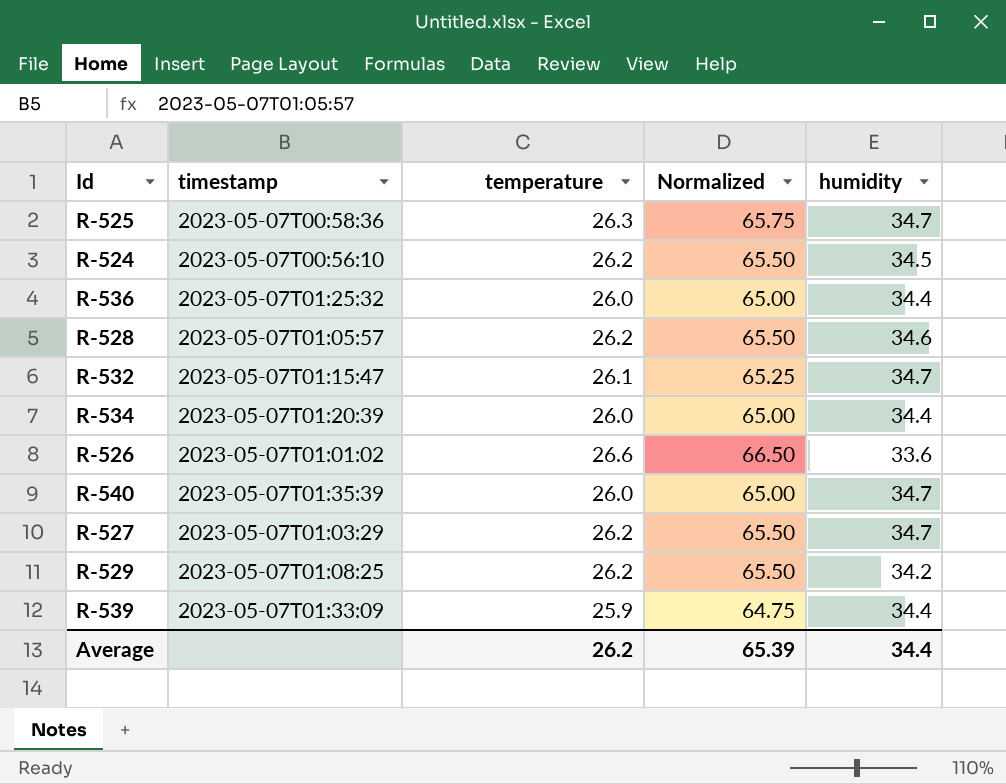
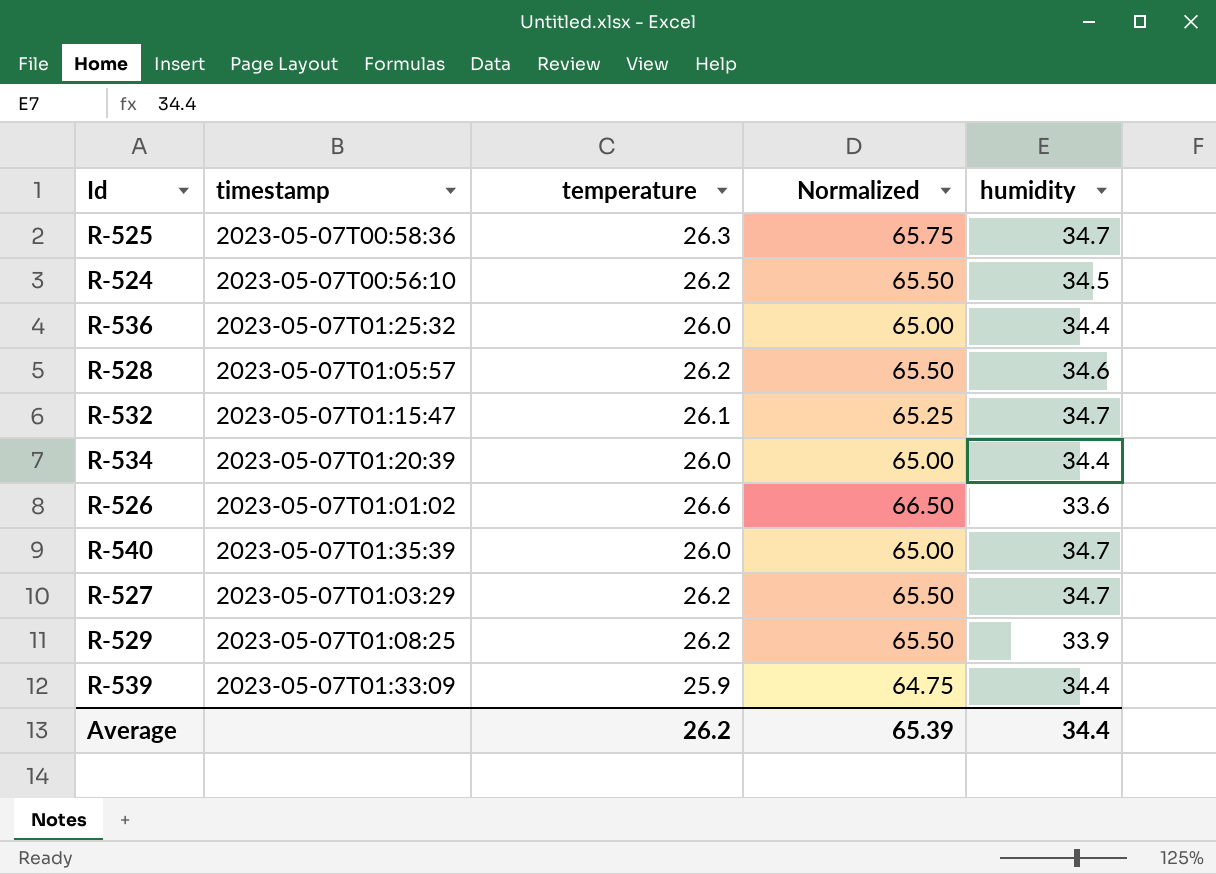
R-529 | humidity: 34.2 -> 33.9

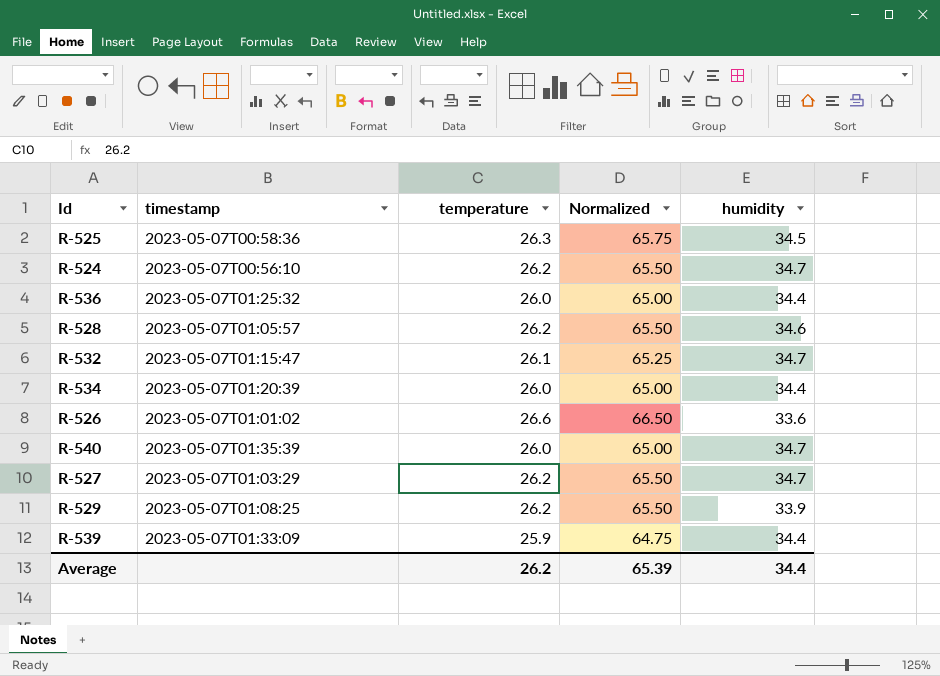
R-525 | humidity: 34.7 -> 34.5
R-524 | humidity: 34.5 -> 34.7

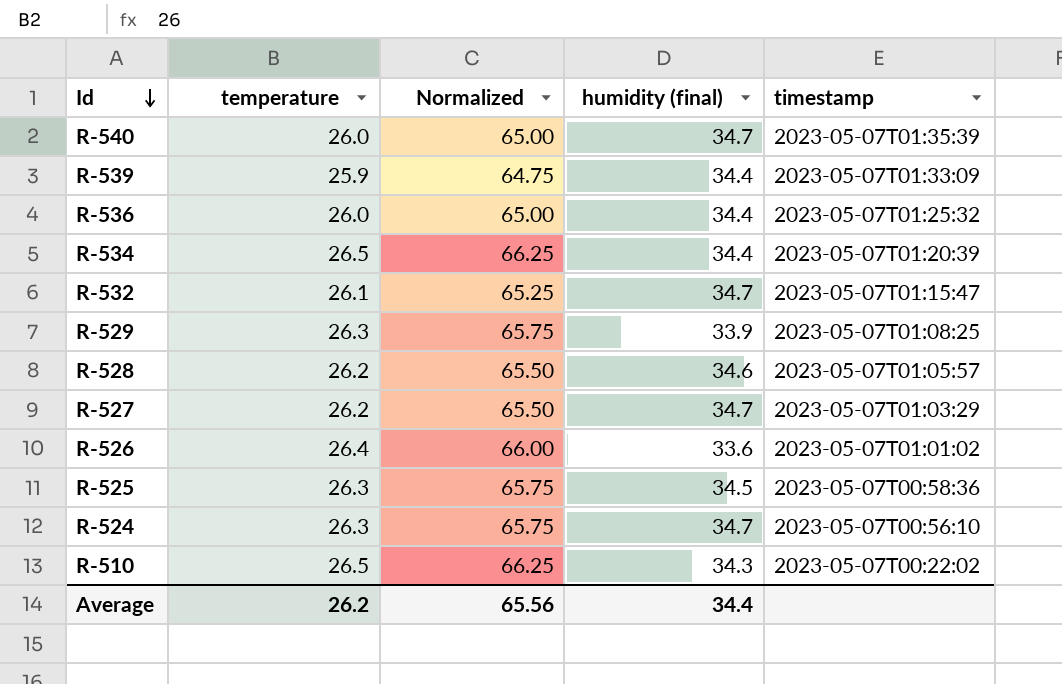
row order: none -> Id descending
column name: humidity -> humidity (final)
column timestamp | position: 2 -> 5
R-534 | temperature: 26.0 -> 26.5
R-534 | Normalized: 65.00 -> 66.25
R-529 | temperature: 26.2 -> 26.3
R-529 | Normalized: 65.50 -> 65.75
R-526 | temperature: 26.6 -> 26.4
R-526 | Normalized: 66.50 -> 66.00
R-524 | temperature: 26.2 -> 26.3
R-524 | Normalized: 65.50 -> 65.75
row R-510: none -> 26.5 | 66.25 | 34.3 | 2023-05-07T00:22:02
Average | Normalized: 65.39 -> 65.56

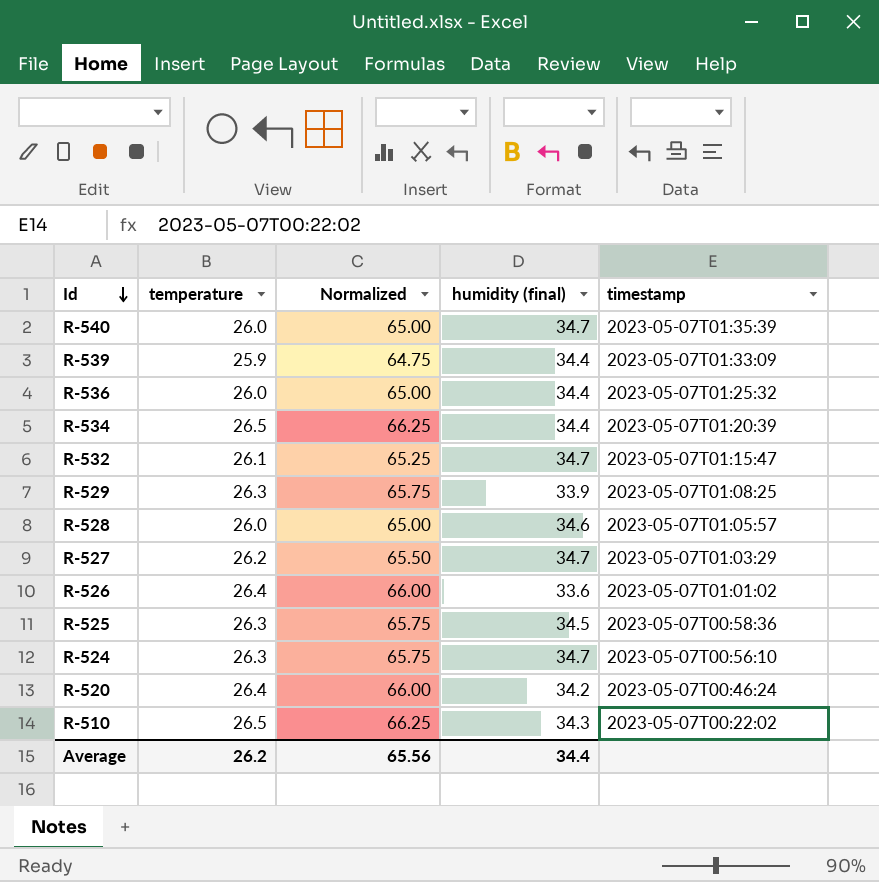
R-528 | temperature: 26.2 -> 26.0
R-528 | Normalized: 65.50 -> 65.00
row R-520: none -> 26.4 | 66.00 | 34.2 | 2023-05-07T00:46:24

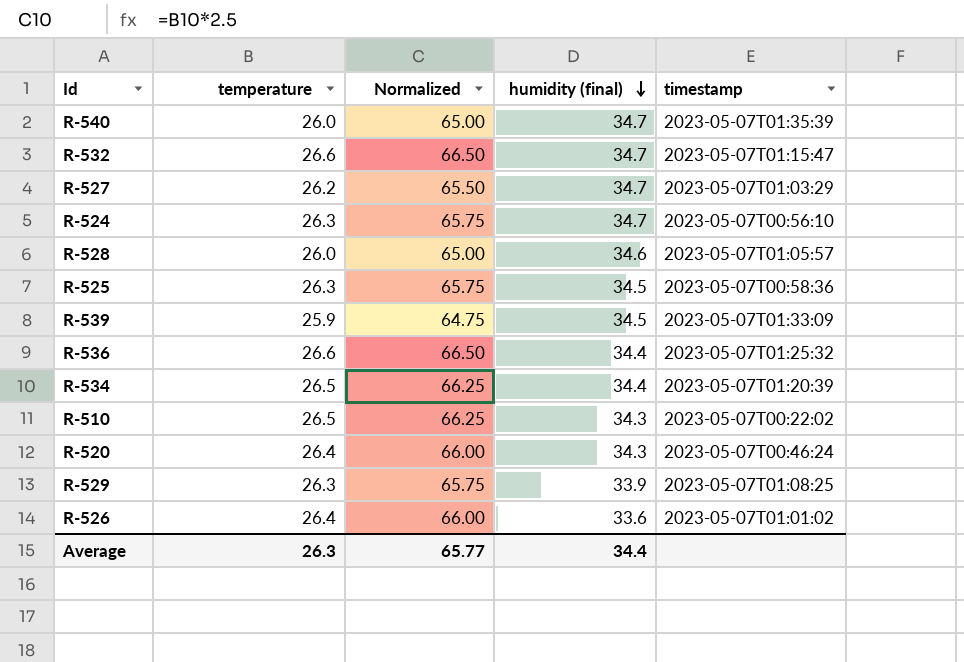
row order: Id descending -> humidity (final) descending
R-532 | temperature: 26.1 -> 26.6
R-532 | Normalized: 65.25 -> 66.50
R-539 | humidity (final): 34.4 -> 34.5
R-536 | temperature: 26.0 -> 26.6
R-536 | Normalized: 65.00 -> 66.50
R-520 | humidity (final): 34.2 -> 34.3
Average | temperature: 26.2 -> 26.3
Average | Normalized: 65.56 -> 65.77

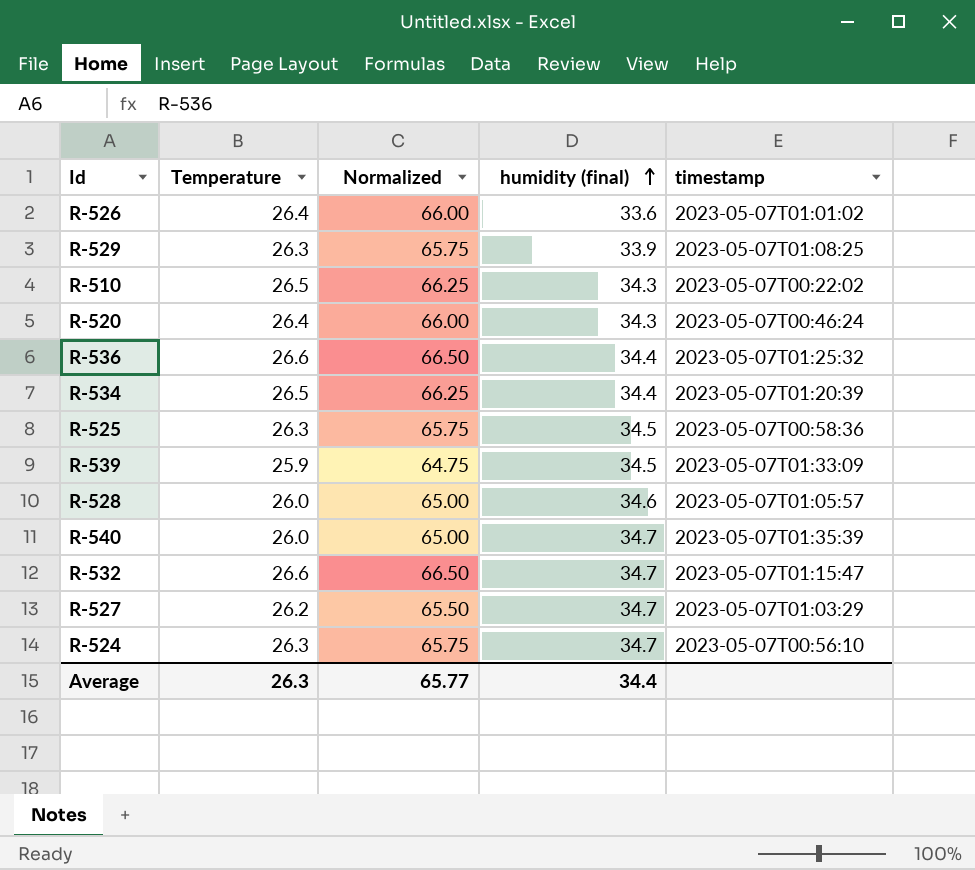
row order: humidity (final) descending -> humidity (final) ascending
column name: temperature -> Temperature

